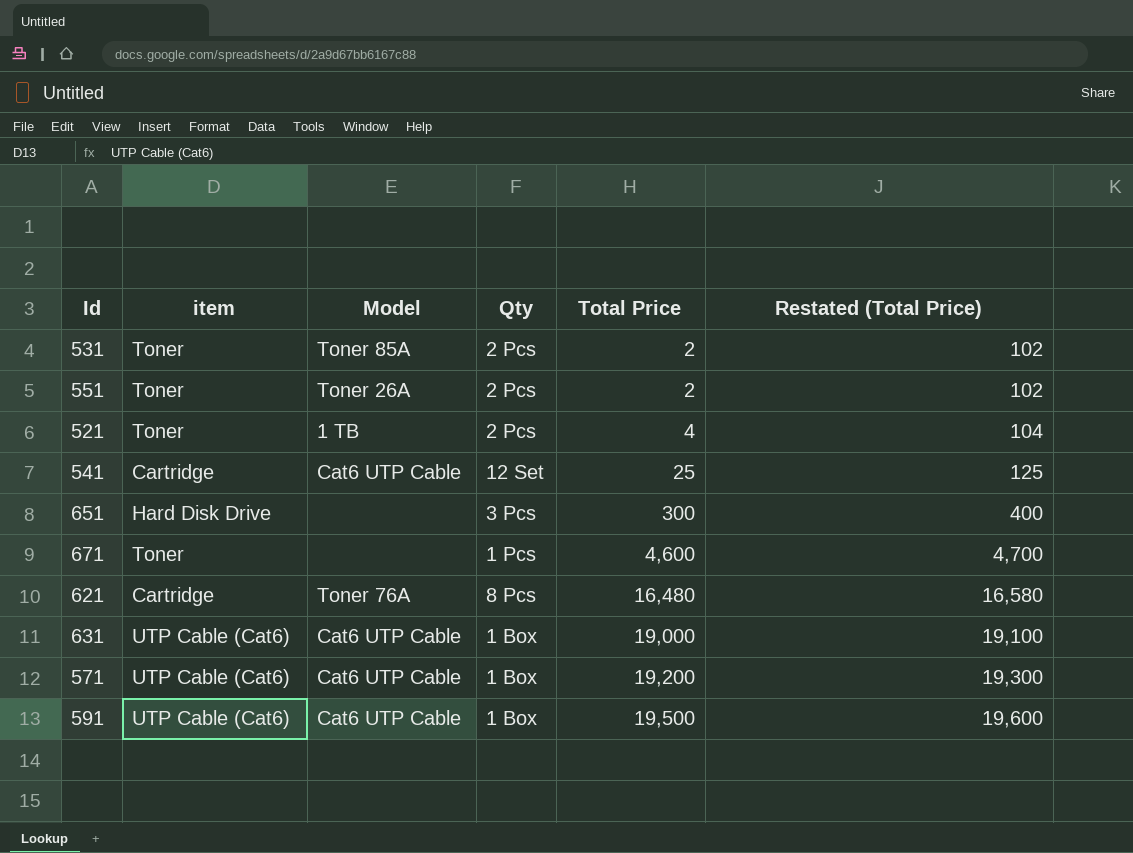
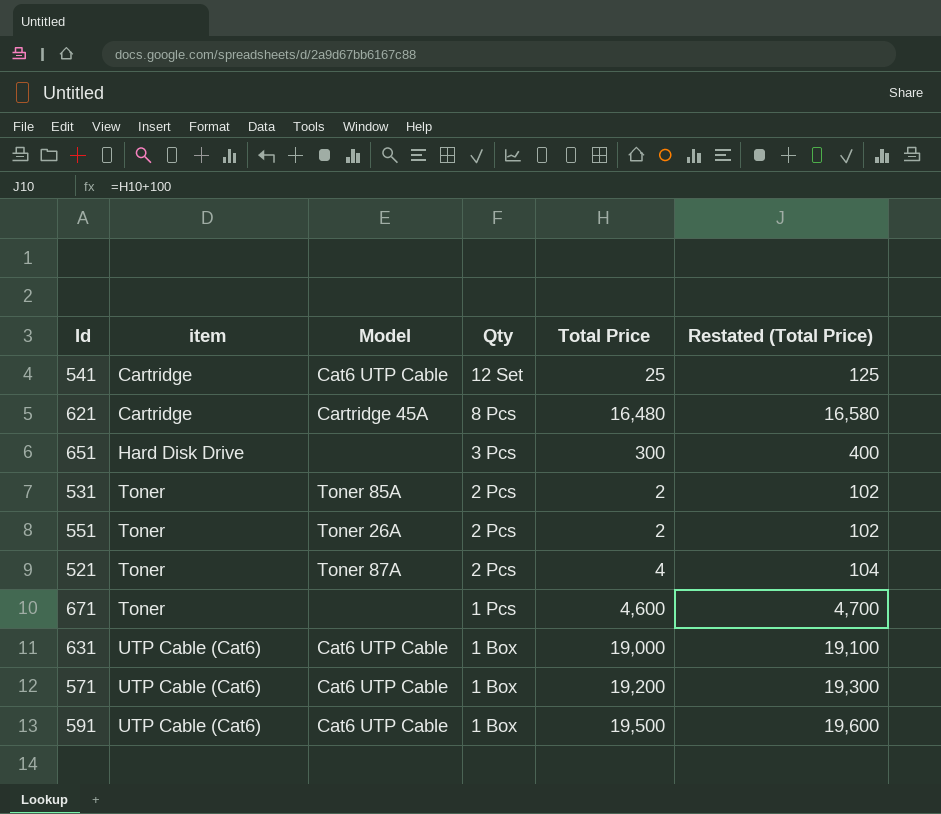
row order: Total Price ascending -> item ascending
621 | Model: Toner 76A -> Cartridge 45A
521 | Model: 1 TB -> Toner 87A

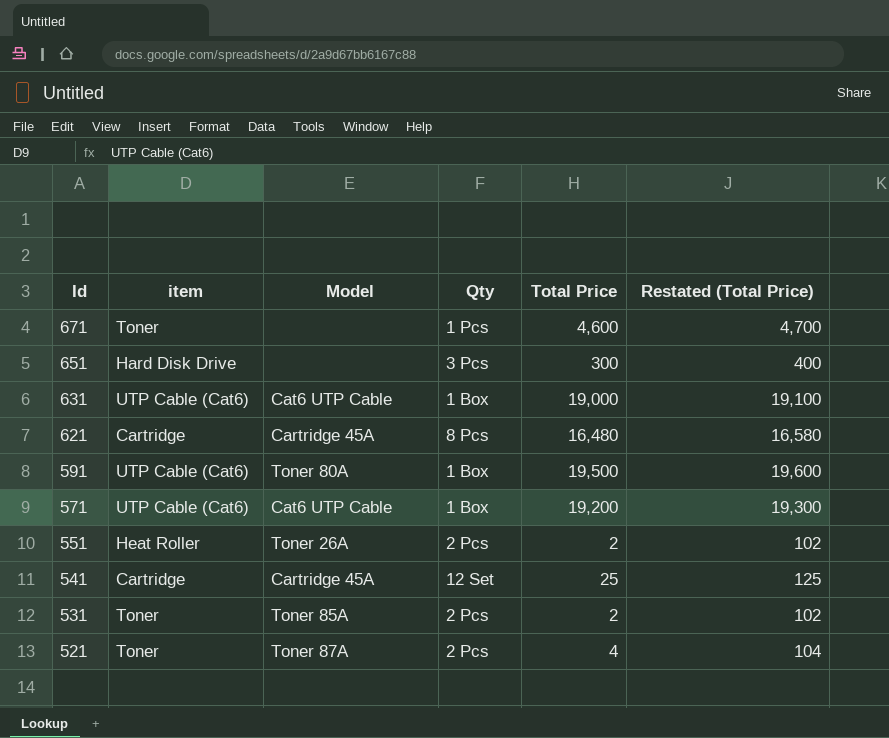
row order: item ascending -> Id descending
591 | Model: Cat6 UTP Cable -> Toner 80A
551 | item: Toner -> Heat Roller
541 | Model: Cat6 UTP Cable -> Cartridge 45A

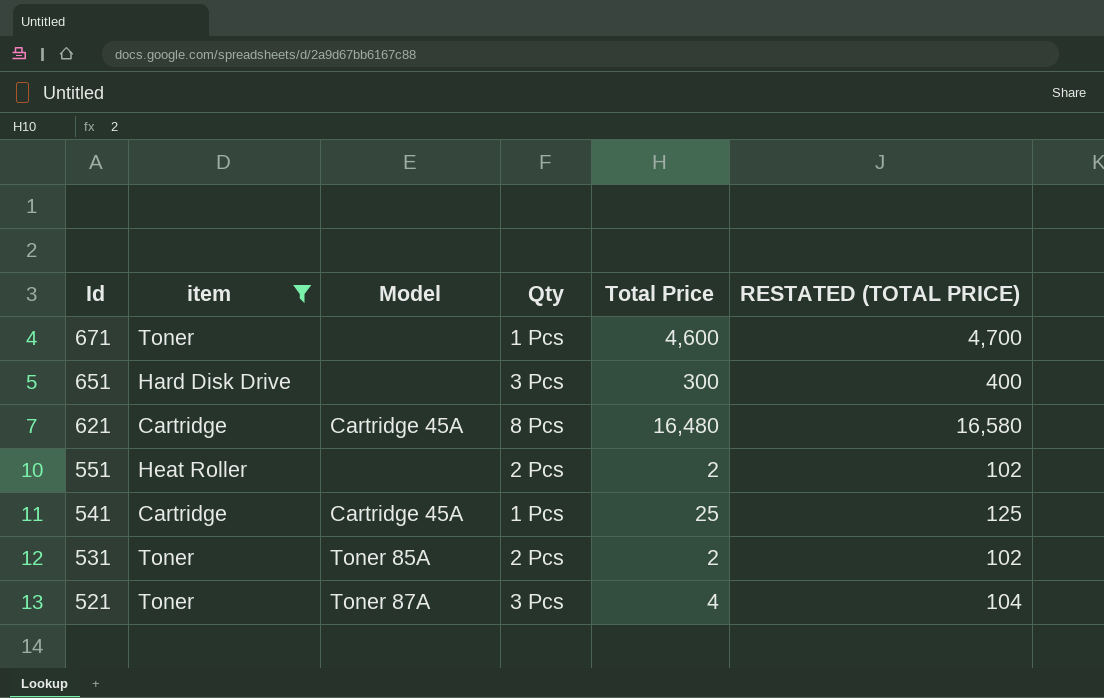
filter: none -> item != UTP Cable (Cat6)
column name: Restated (Total Price) -> RESTATED (TOTAL PRICE)
551 | Model: Toner 26A -> none
541 | Qty: 12 Set -> 1 Pcs
521 | Qty: 2 Pcs -> 3 Pcs

